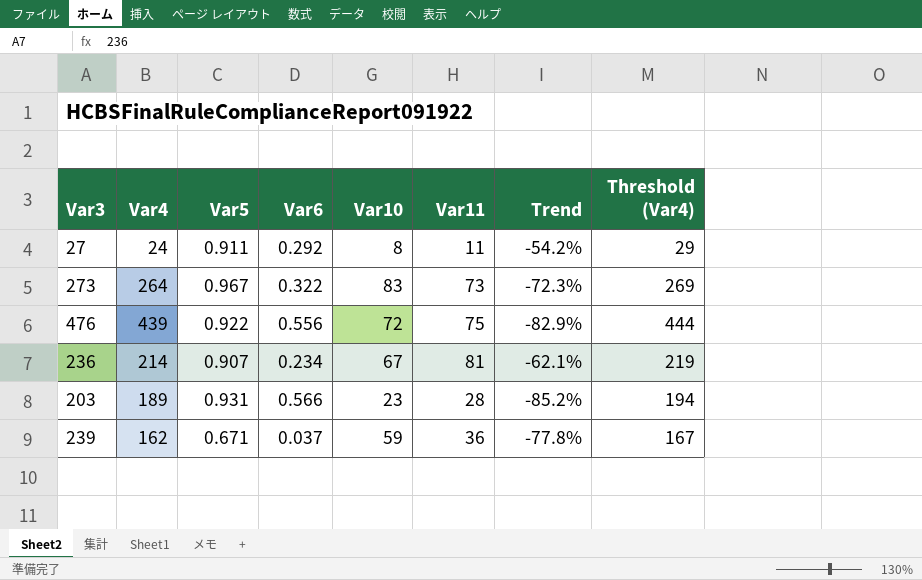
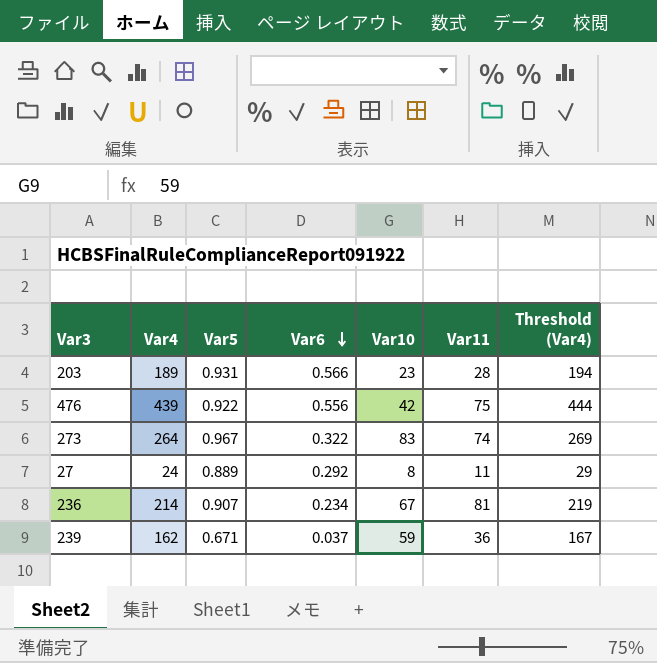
row order: none -> Var6 descending
column Trend | formula: ([Var11] - [Var4]) / [Var4] -> none
476 | Var10: 72 -> 42
273 | Var11: 73 -> 74
27 | Var5: 0.911 -> 0.889

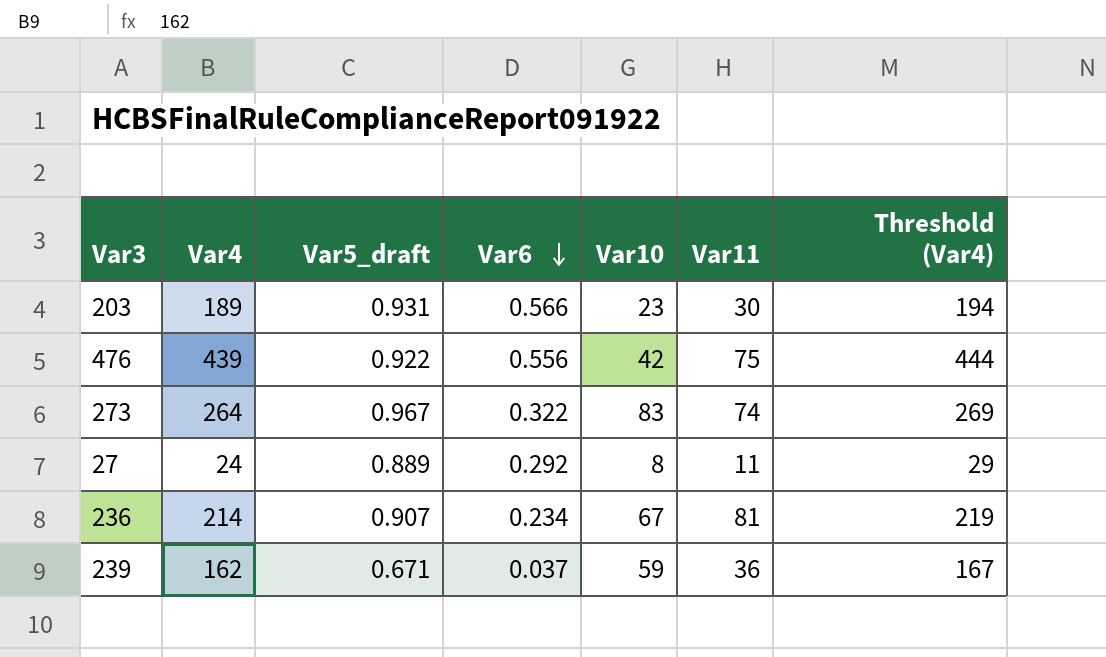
column name: Var5 -> Var5_draft
203 | Var11: 28 -> 30

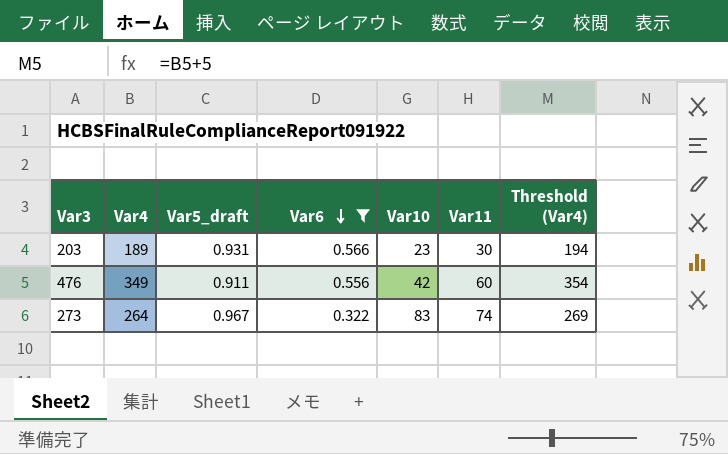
filter: none -> Var6 >= 0.322
476 | Var4: 439 -> 349
476 | Var5_draft: 0.922 -> 0.911
476 | Var11: 75 -> 60
476 | Threshold (Var4): 444 -> 354

